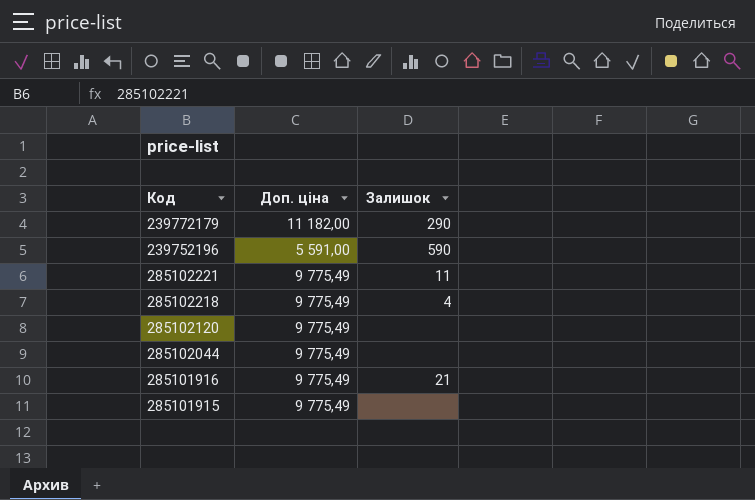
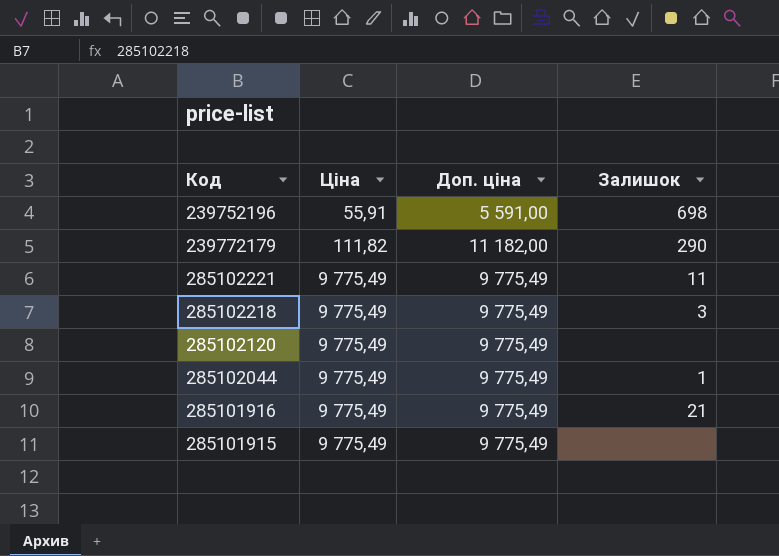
row order: none -> Ціна ascending
column Ціна | position: none -> 2
239752196 | Залишок: 590 -> 698
285102218 | Залишок: 4 -> 3
285102044 | Залишок: none -> 1

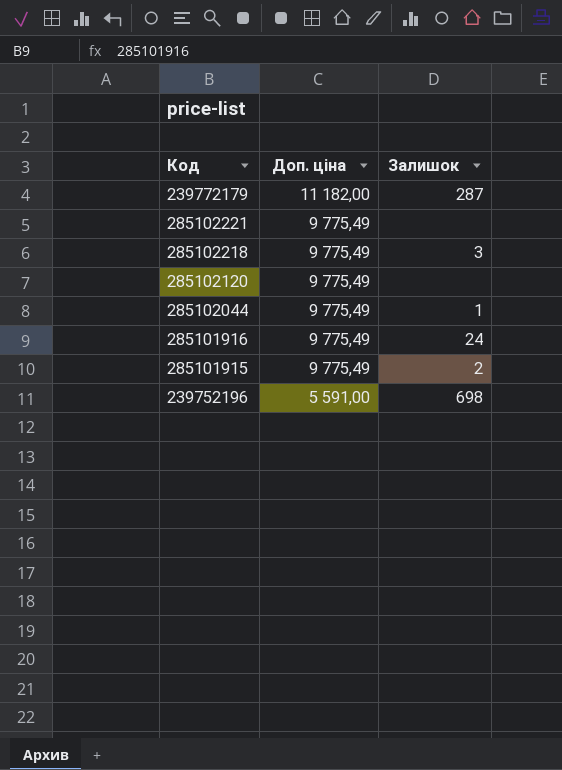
row order: Ціна ascending -> Доп. ціна descending
column Ціна | position: 2 -> none
239772179 | Залишок: 290 -> 287
285102221 | Залишок: 11 -> none
285101916 | Залишок: 21 -> 24
285101915 | Залишок: none -> 2

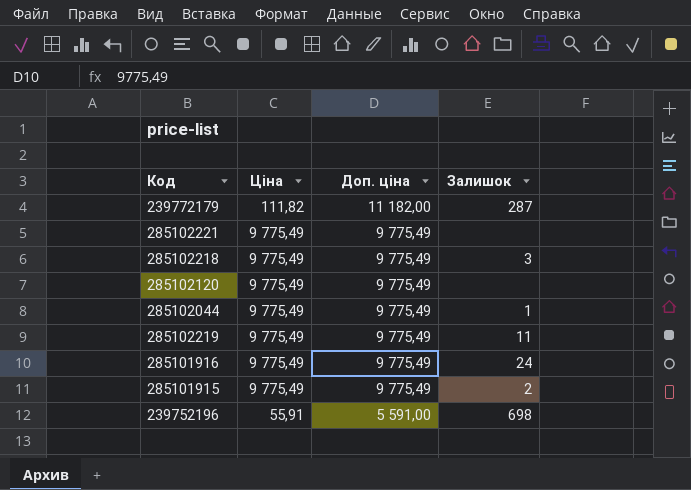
column Ціна | position: none -> 2
row 285102219: none -> 9 775,49 | 9 775,49 | 11

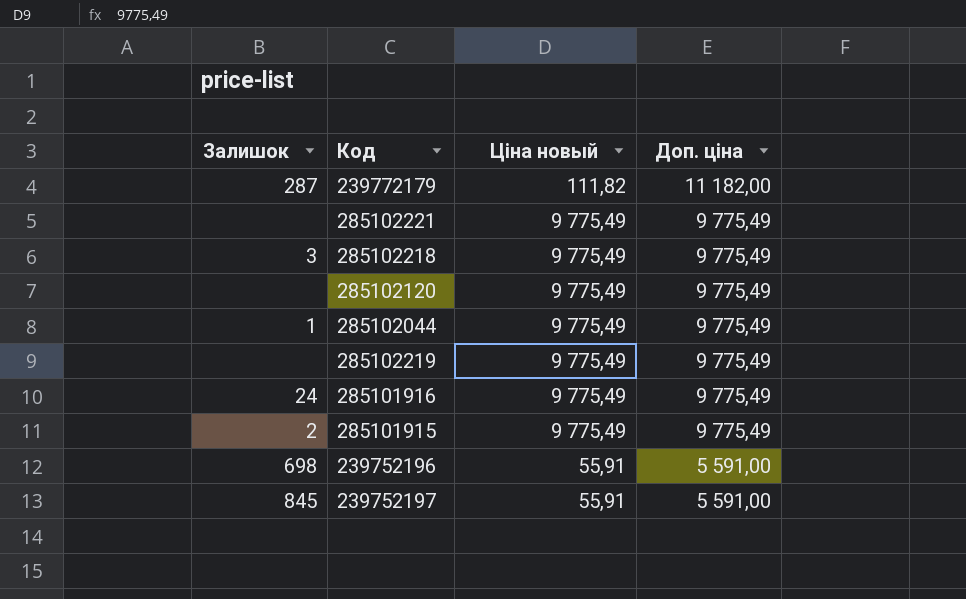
column Залишок | position: 4 -> 1
column name: Ціна -> Ціна новый
285102219 | Залишок: 11 -> none
row 239752197: none -> 845 | 55,91 | 5 591,00

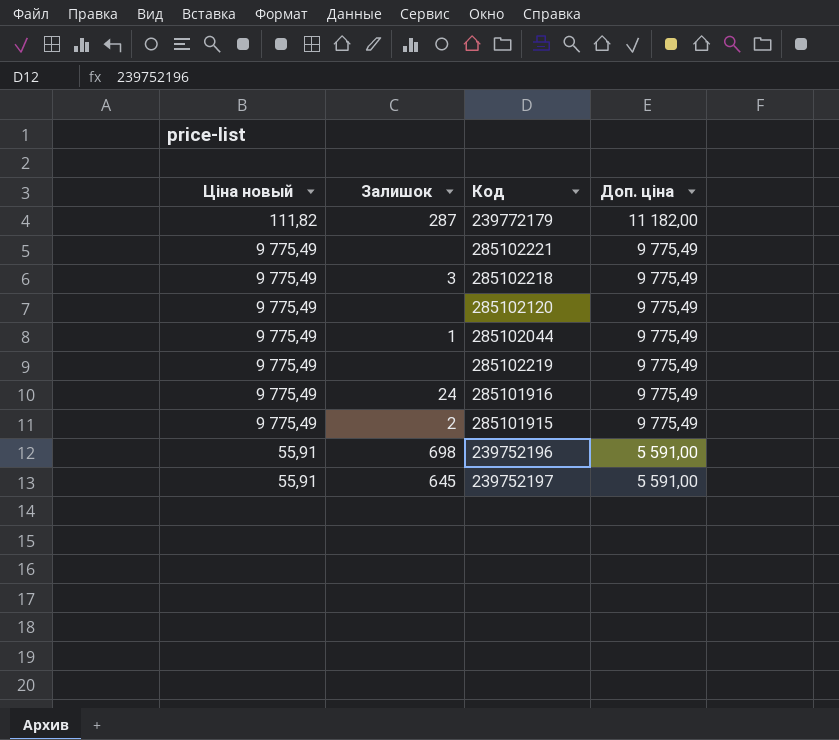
column Ціна новый | position: 3 -> 1
239752197 | Залишок: 845 -> 645

